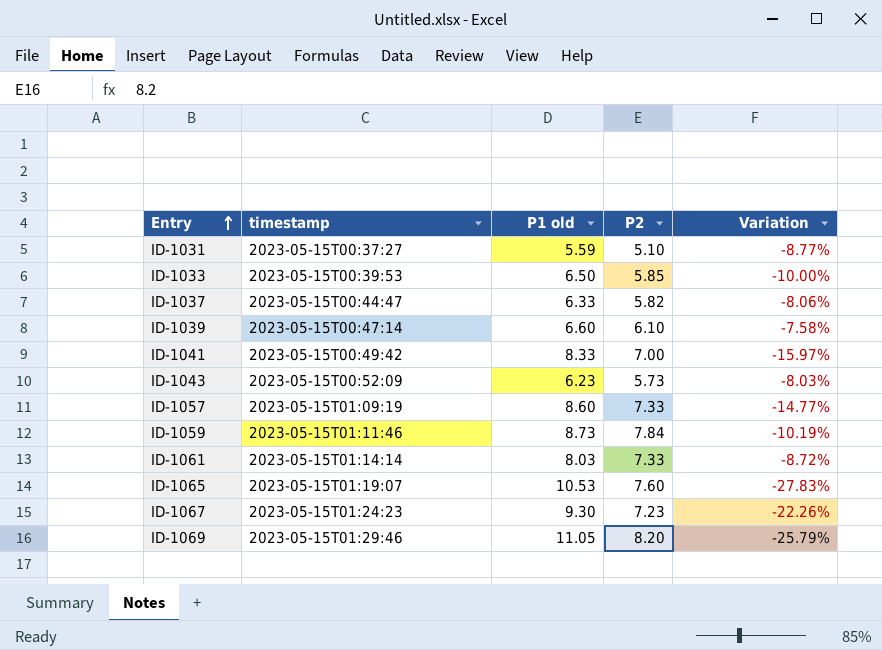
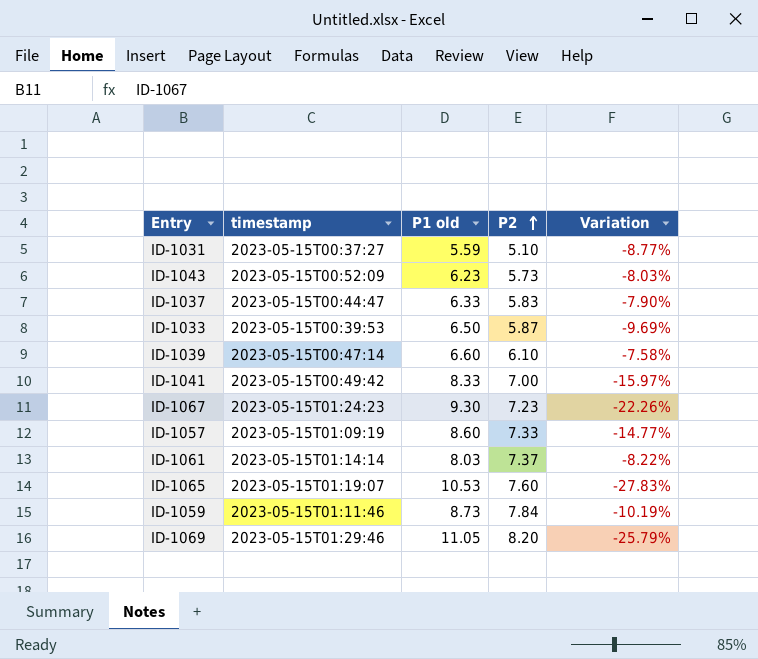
row order: Entry ascending -> P2 ascending
ID-1037 | P2: 5.82 -> 5.83
ID-1037 | Variation: -8.06% -> -7.90%
ID-1033 | P2: 5.85 -> 5.87
ID-1033 | Variation: -10.00% -> -9.69%
ID-1061 | P2: 7.33 -> 7.37
ID-1061 | Variation: -8.72% -> -8.22%

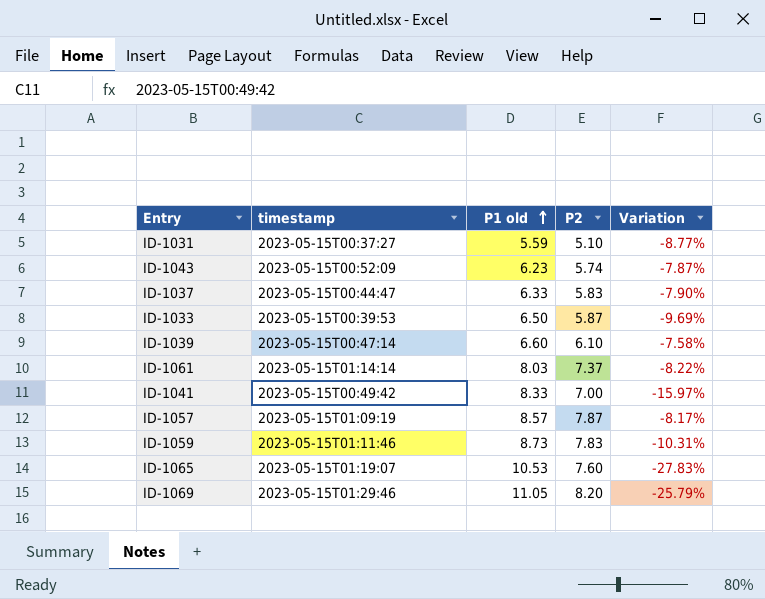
row order: P2 ascending -> P1 old ascending
row ID-1067: 2023-05-15T01:24:23 | 9.30 | 7.23 | -22.26% -> none
ID-1043 | P2: 5.73 -> 5.74
ID-1043 | Variation: -8.03% -> -7.87%
ID-1057 | P1 old: 8.60 -> 8.57
ID-1057 | P2: 7.33 -> 7.87
ID-1057 | Variation: -14.77% -> -8.17%
ID-1059 | P2: 7.84 -> 7.83
ID-1059 | Variation: -10.19% -> -10.31%

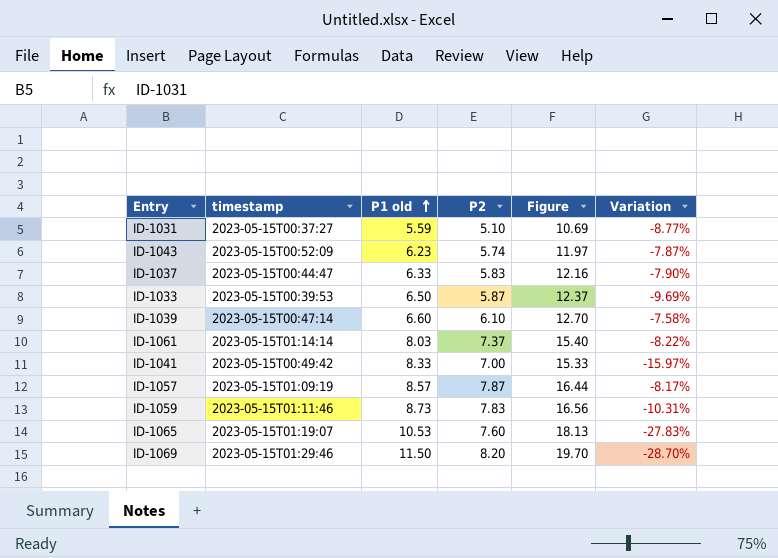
column Figure | formula: none -> [P1 old] + [P2]
ID-1069 | P1 old: 11.05 -> 11.50
ID-1069 | Variation: -25.79% -> -28.70%

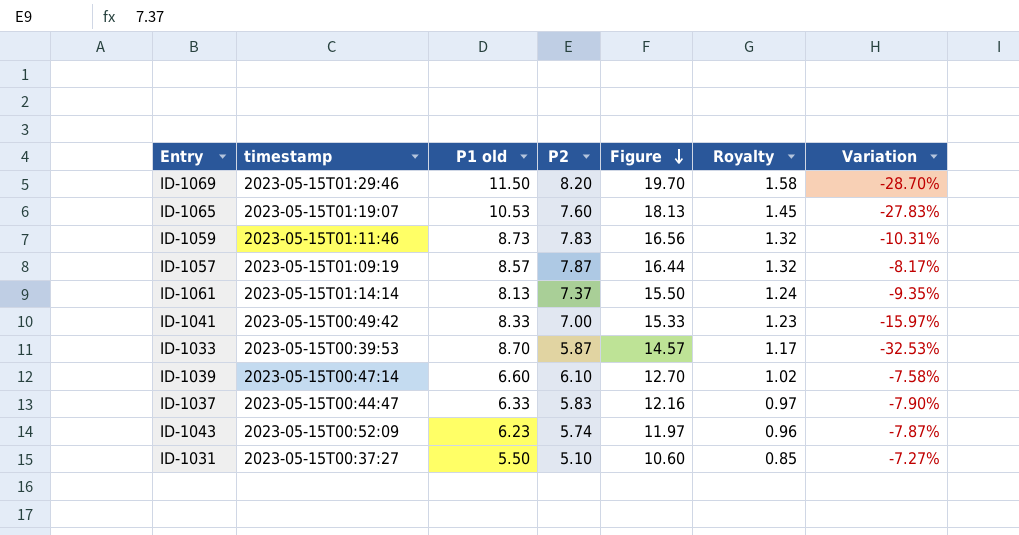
row order: P1 old ascending -> Figure descending
column Royalty | formula: none -> [Figure] * 0.08
ID-1061 | P1 old: 8.03 -> 8.13
ID-1061 | Figure: 15.40 -> 15.50
ID-1061 | Variation: -8.22% -> -9.35%
ID-1033 | P1 old: 6.50 -> 8.70
ID-1033 | Figure: 12.37 -> 14.57
ID-1033 | Variation: -9.69% -> -32.53%
ID-1031 | P1 old: 5.59 -> 5.50
ID-1031 | Figure: 10.69 -> 10.60
ID-1031 | Variation: -8.77% -> -7.27%

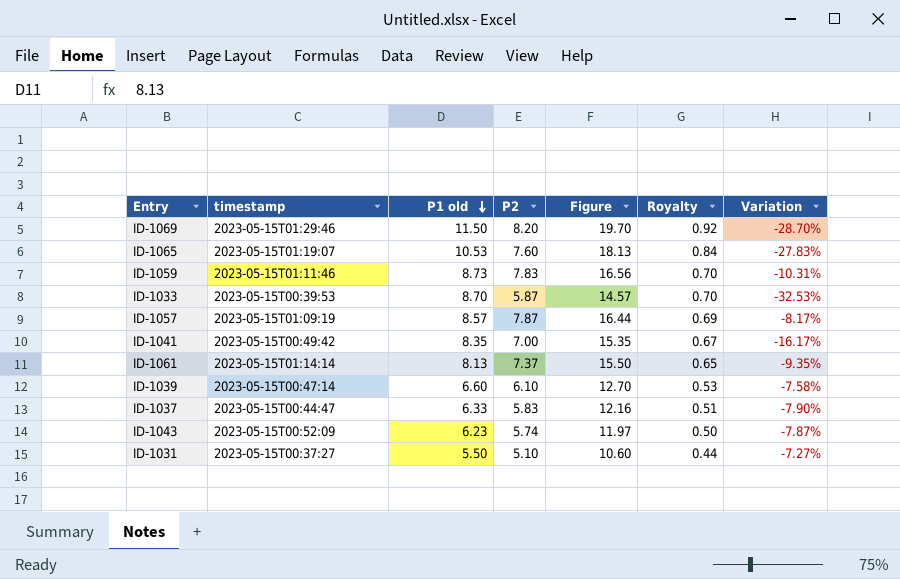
row order: Figure descending -> P1 old descending
column Royalty | formula: [Figure] * 0.08 -> [P1 old] * 0.08
ID-1041 | P1 old: 8.33 -> 8.35
ID-1041 | Figure: 15.33 -> 15.35
ID-1041 | Variation: -15.97% -> -16.17%

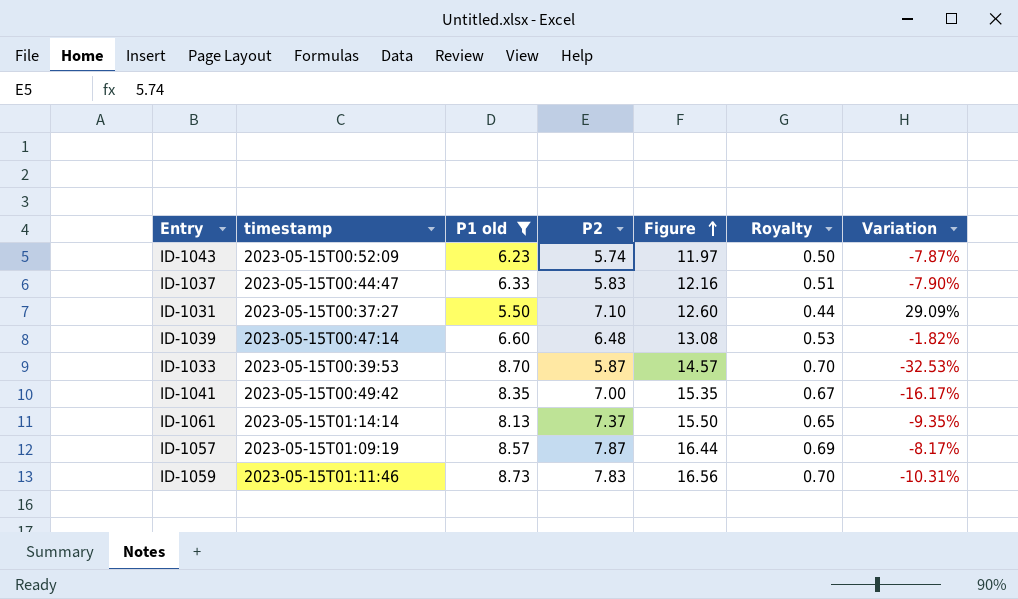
filter: none -> P1 old <= 8.73
row order: P1 old descending -> Figure ascending
ID-1031 | P2: 5.10 -> 7.10
ID-1031 | Figure: 10.60 -> 12.60
ID-1031 | Variation: -7.27% -> 29.09%
ID-1039 | P2: 6.10 -> 6.48
ID-1039 | Figure: 12.70 -> 13.08
ID-1039 | Variation: -7.58% -> -1.82%

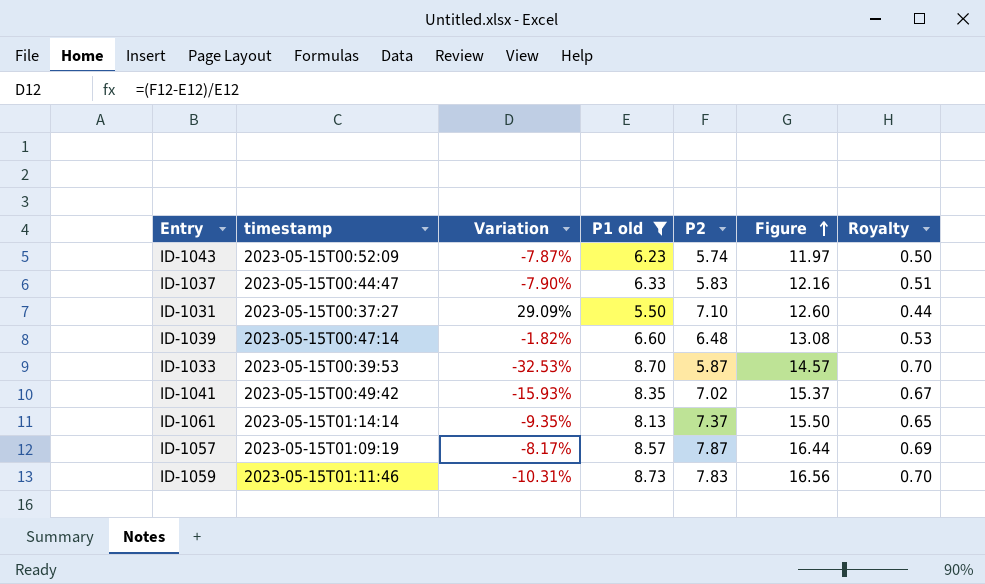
column Variation | position: 7 -> 3
ID-1041 | Variation: -16.17% -> -15.93%
ID-1041 | P2: 7.00 -> 7.02
ID-1041 | Figure: 15.35 -> 15.37

